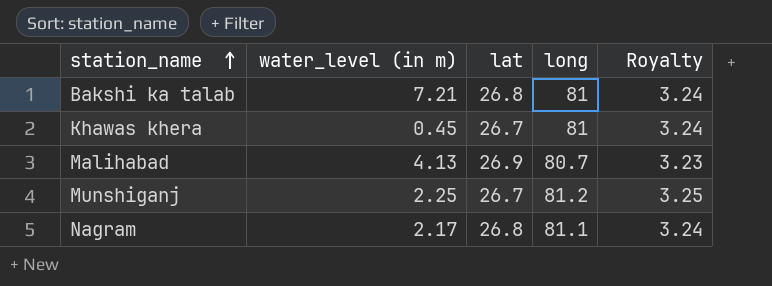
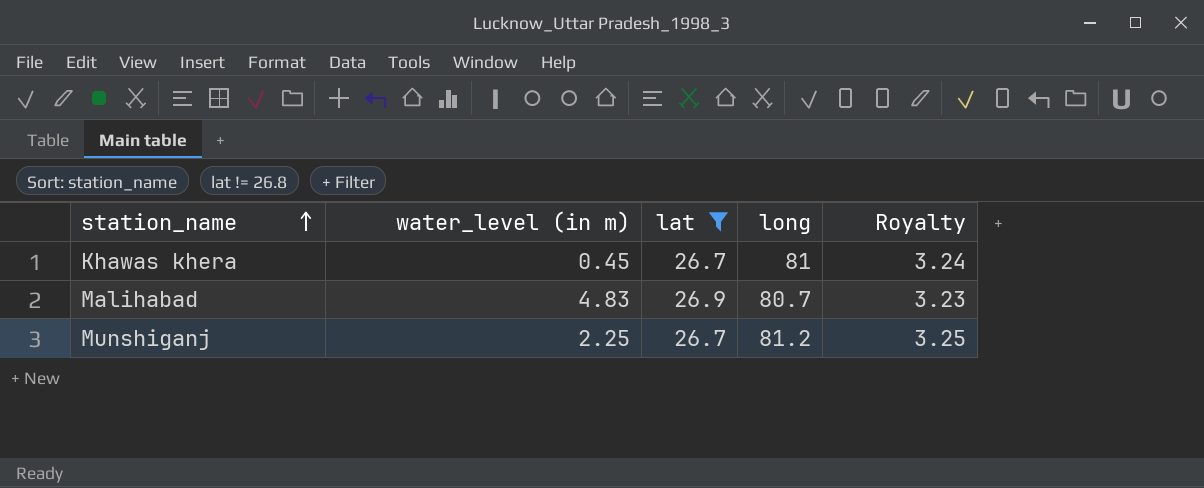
filter: none -> lat != 26.8
Malihabad | water_level (in m): 4.13 -> 4.83

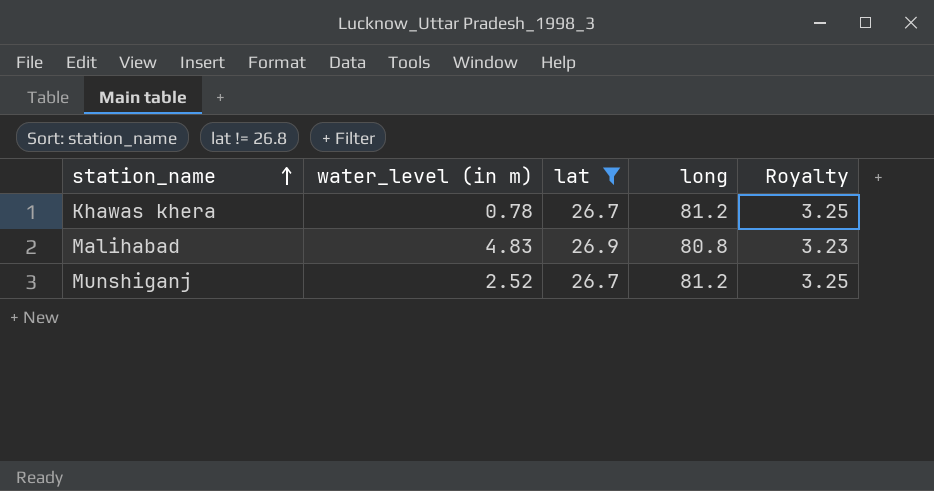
Khawas khera | water_level (in m): 0.45 -> 0.78
Khawas khera | long: 81 -> 81.2
Khawas khera | Royalty: 3.24 -> 3.25
Malihabad | long: 80.7 -> 80.8
Munshiganj | water_level (in m): 2.25 -> 2.52

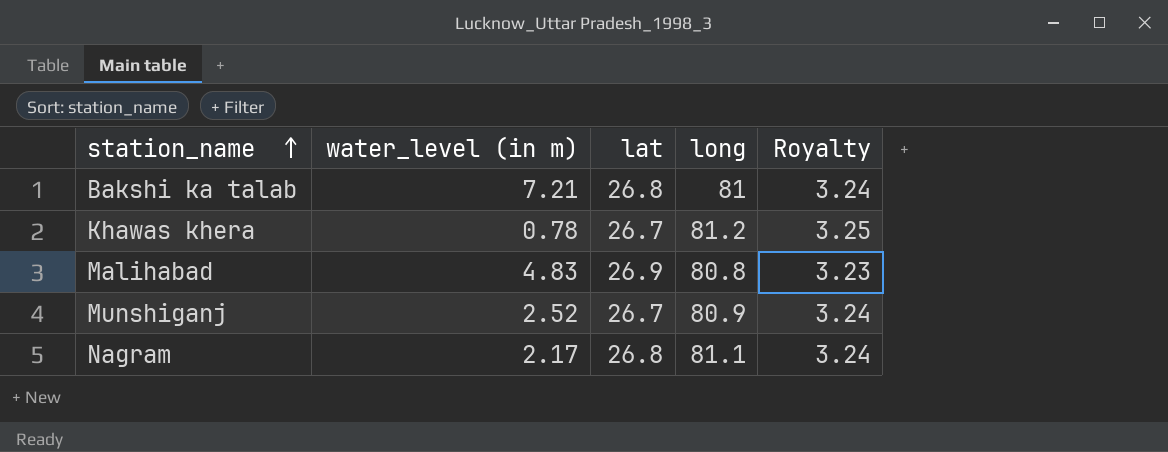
filter: lat != 26.8 -> none
Munshiganj | long: 81.2 -> 80.9
Munshiganj | Royalty: 3.25 -> 3.24

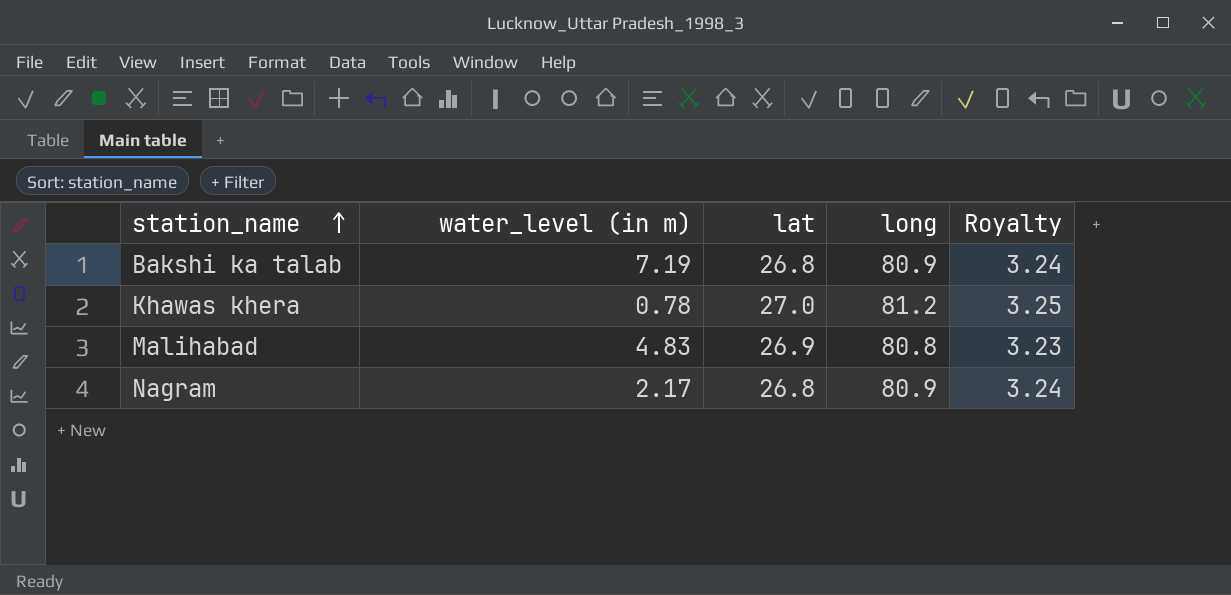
row Munshiganj: 2.52 | 26.7 | 80.9 | 3.24 -> none
Bakshi ka talab | water_level (in m): 7.21 -> 7.19
Bakshi ka talab | long: 81 -> 80.9
Khawas khera | lat: 26.7 -> 27.0
Nagram | long: 81.1 -> 80.9

